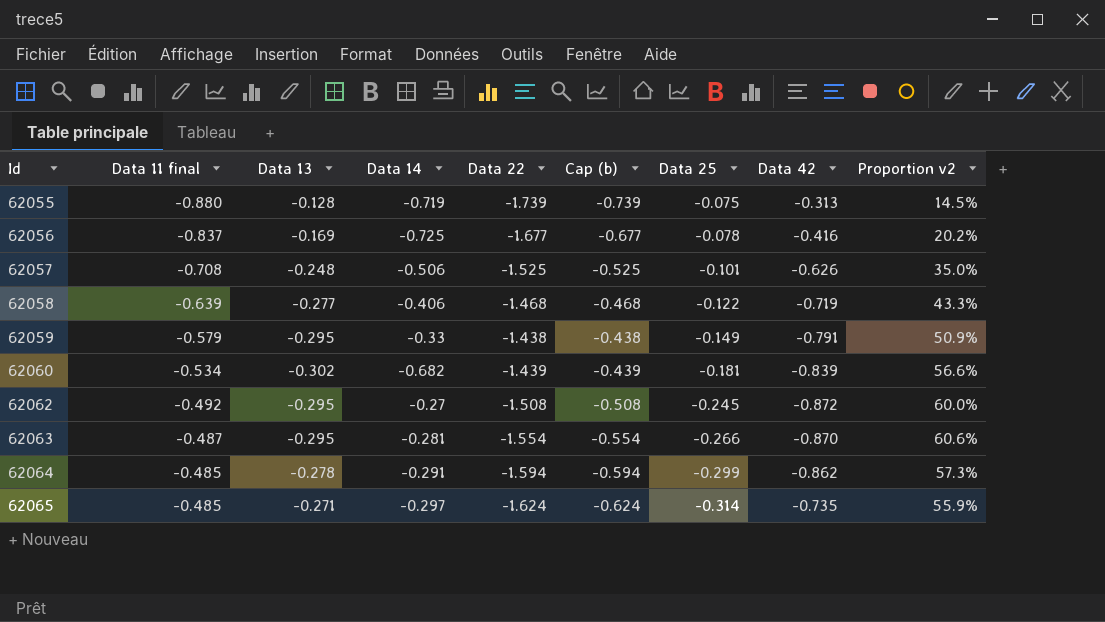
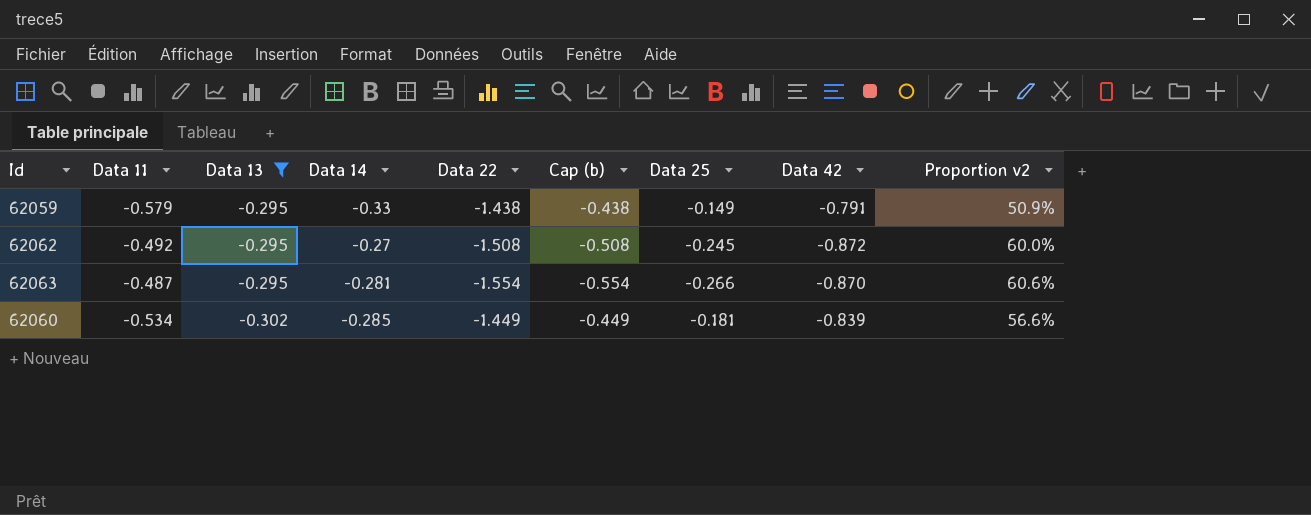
filter: none -> Data 13 <= -0.295
row order: Id ascending -> Data 13 descending
column name: Data 11 final -> Data 11
62060 | Data 14: -0.682 -> -0.285
62060 | Data 22: -1.439 -> -1.449
62060 | Cap (b): -0.439 -> -0.449

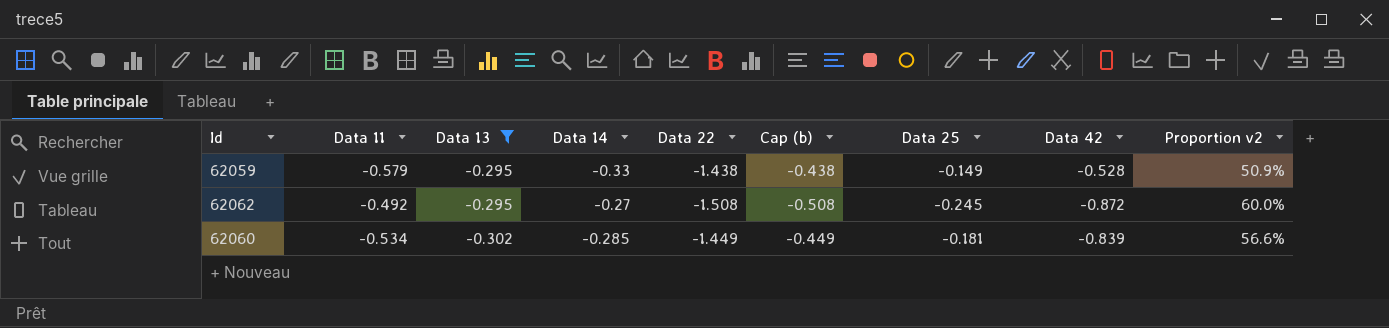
row 62063: -0.487 | -0.295 | -0.281 | -1.554 | -0.554 | -0.266 | -0.870 | 60.6% -> none
62059 | Data 42: -0.791 -> -0.528

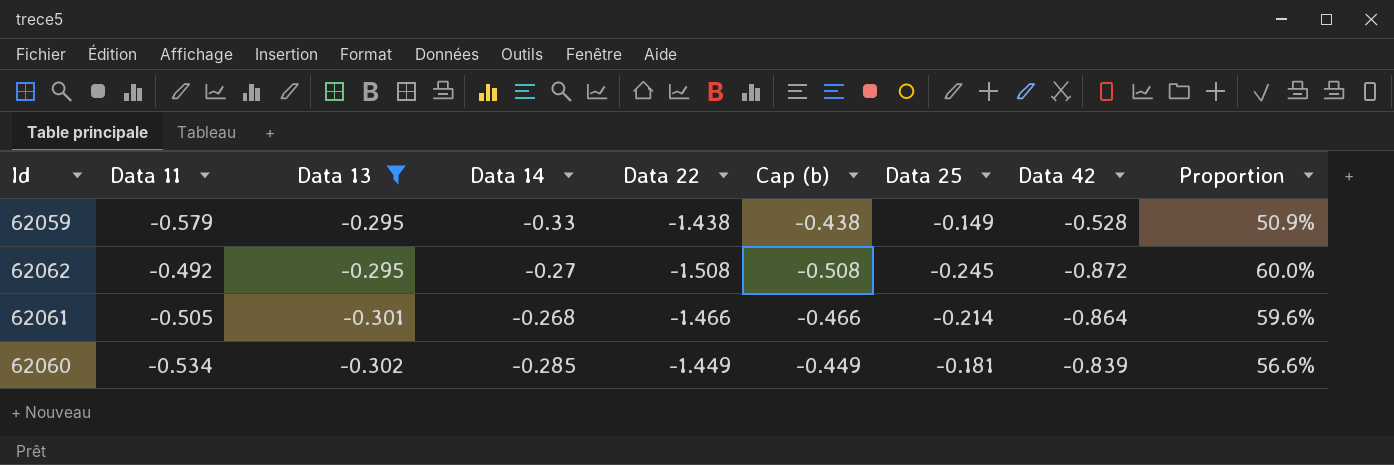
column name: Proportion v2 -> Proportion
row 62061: none -> -0.505 | -0.301 | -0.268 | -1.466 | -0.466 | -0.214 | -0.864 | 59.6%

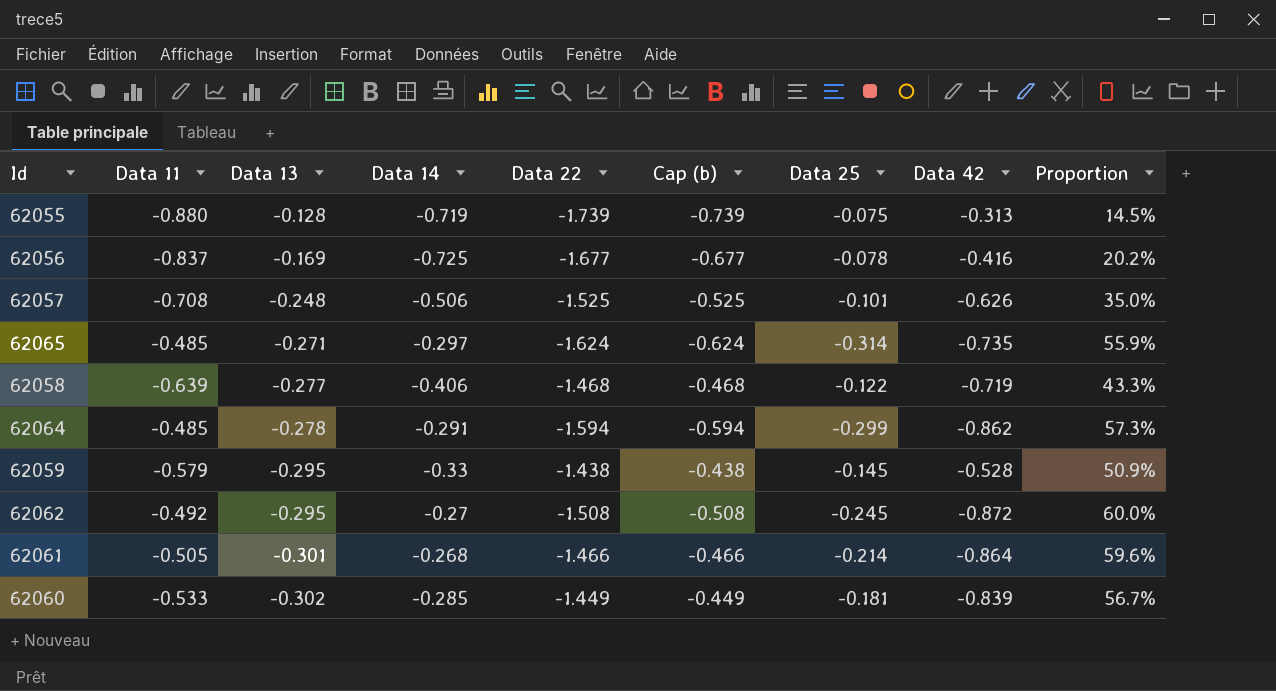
filter: Data 13 <= -0.295 -> none
62059 | Data 25: -0.149 -> -0.145
62060 | Data 11: -0.534 -> -0.533
62060 | Proportion: 56.6% -> 56.7%

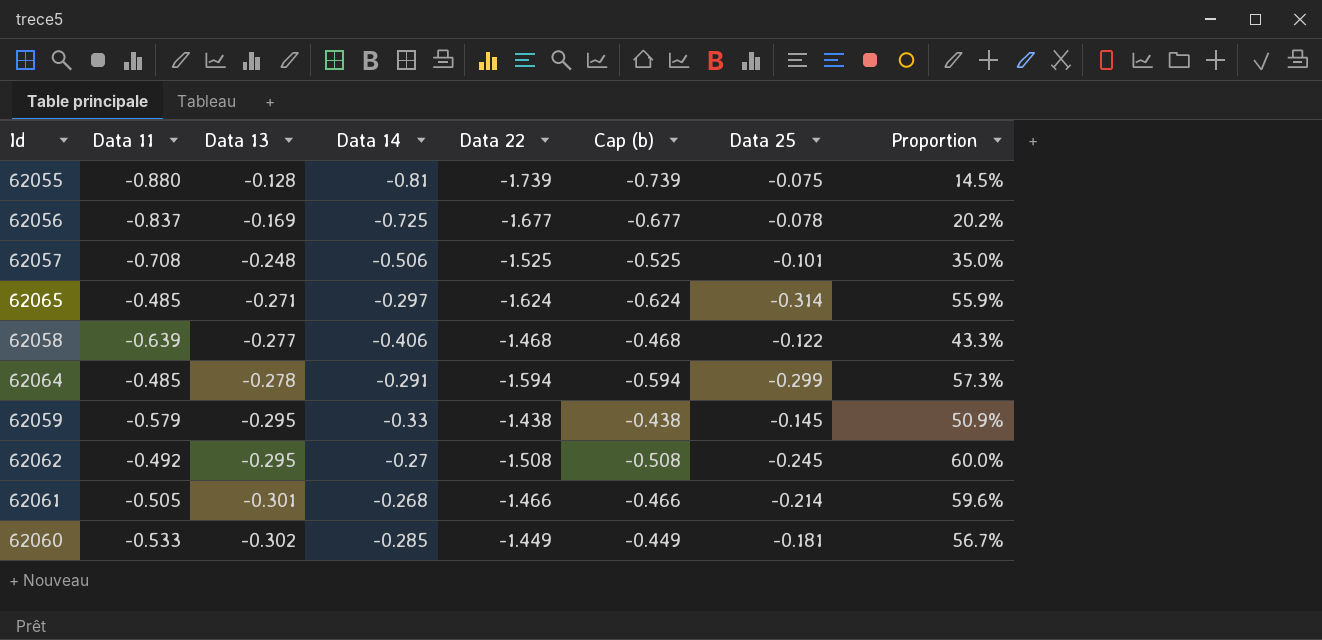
column Data 42 | position: 8 -> none
62055 | Data 14: -0.719 -> -0.81

